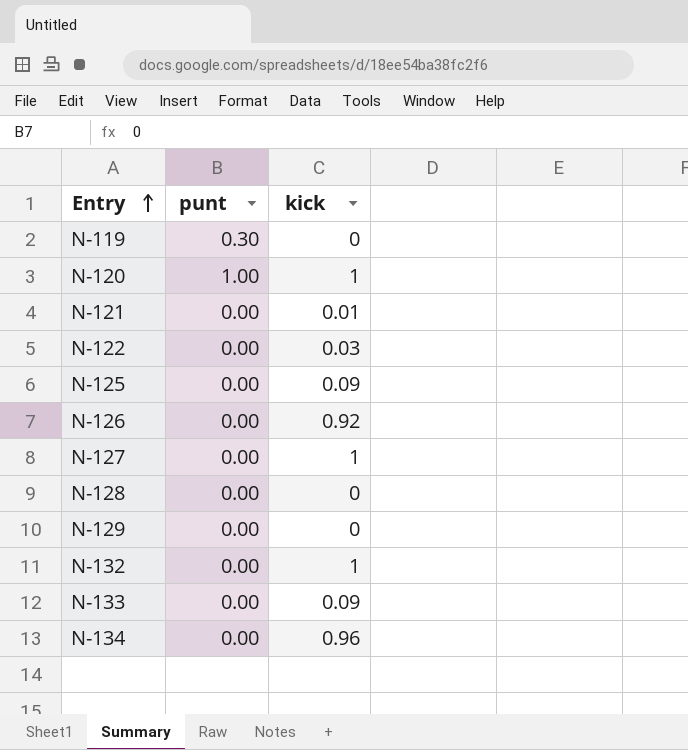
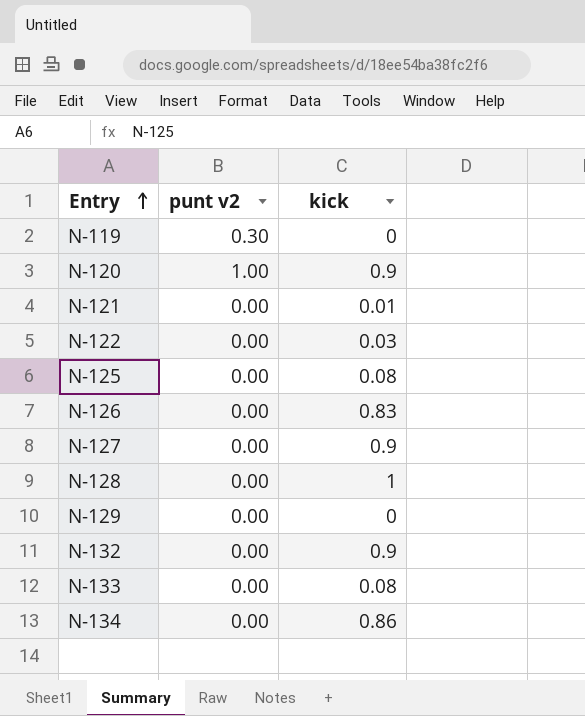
column name: punt -> punt v2
N-120 | kick: 1 -> 0.9
N-125 | kick: 0.09 -> 0.08
N-126 | kick: 0.92 -> 0.83
N-127 | kick: 1 -> 0.9
N-128 | kick: 0 -> 1
N-132 | kick: 1 -> 0.9
N-133 | kick: 0.09 -> 0.08
N-134 | kick: 0.96 -> 0.86

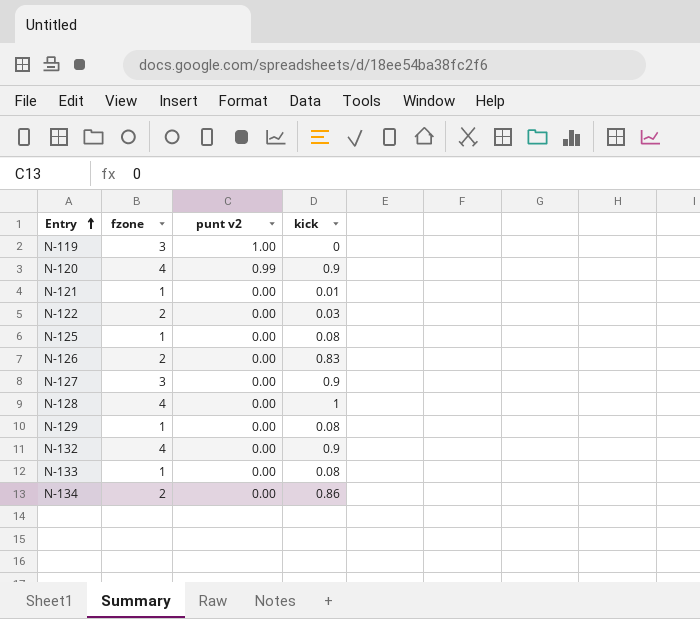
column fzone | position: none -> 2
N-119 | punt v2: 0.30 -> 1.00
N-120 | punt v2: 1.00 -> 0.99
N-129 | kick: 0 -> 0.08

